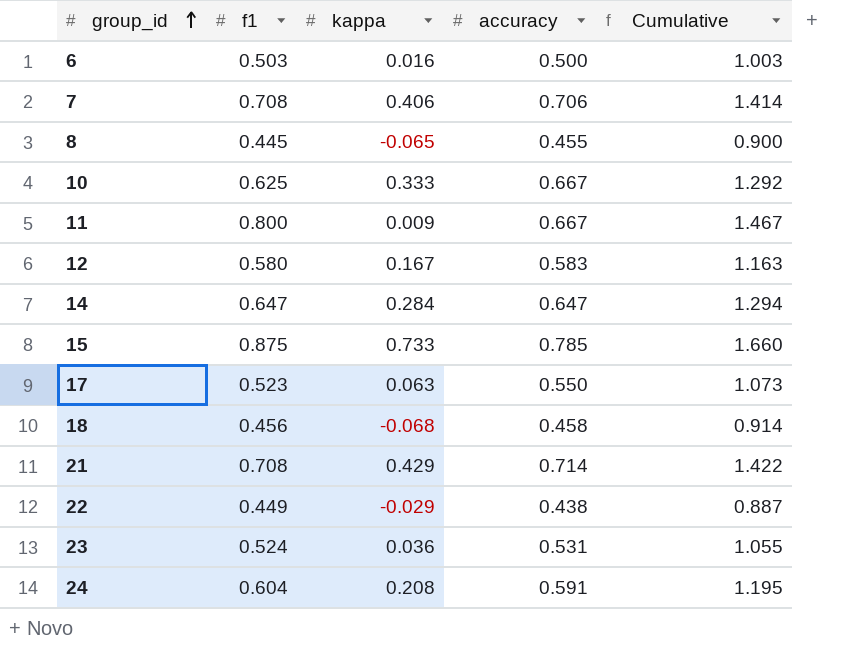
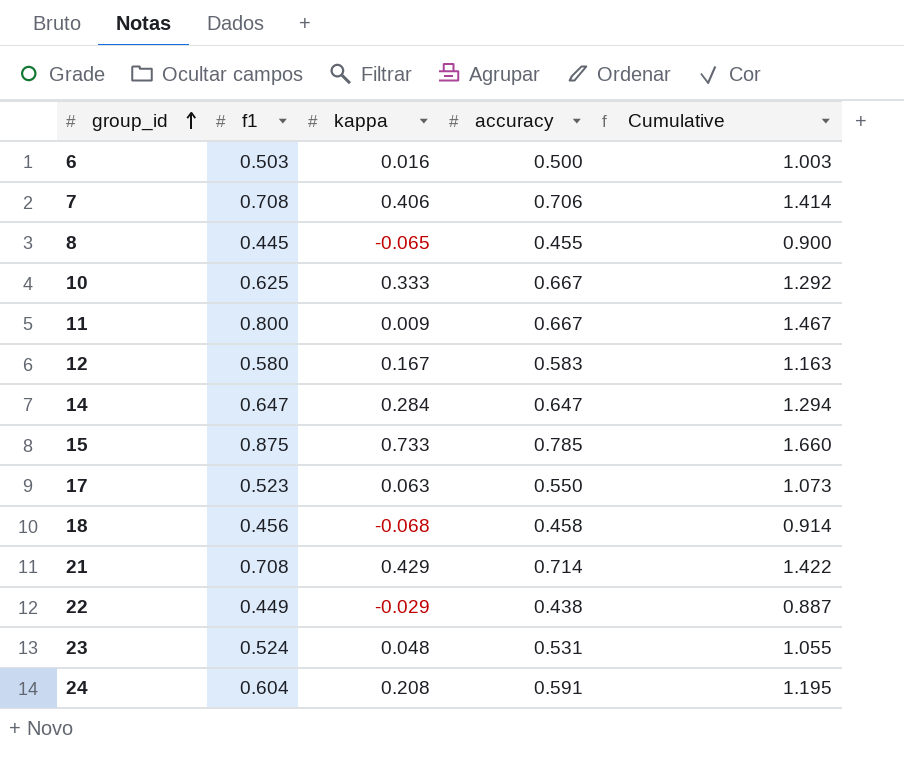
23 | kappa: 0.036 -> 0.048

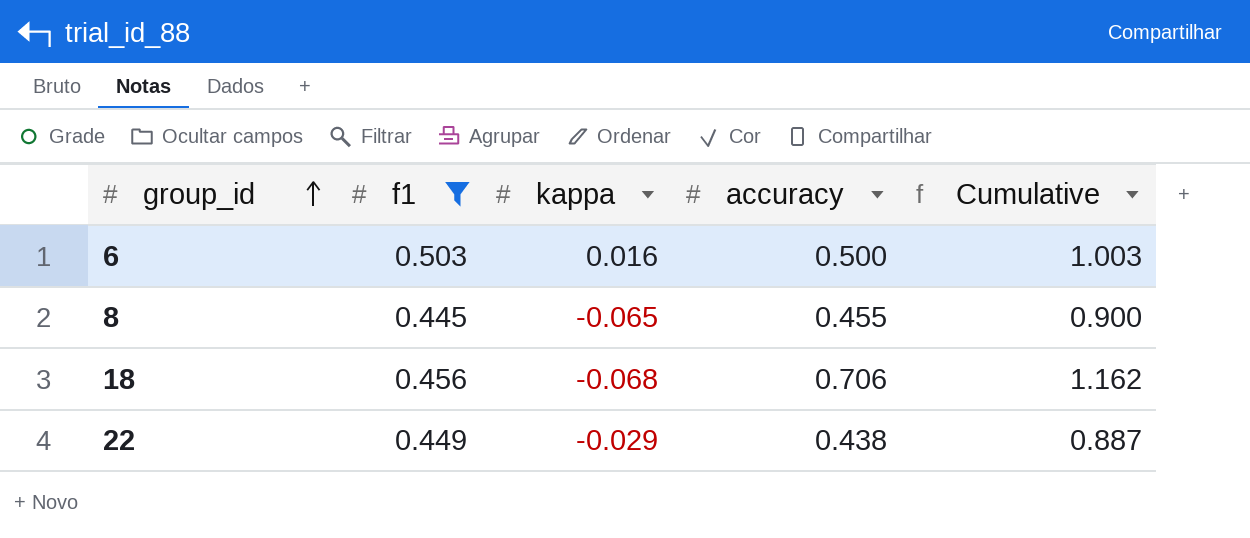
filter: none -> f1 <= 0.503
18 | accuracy: 0.458 -> 0.706
18 | Cumulative: 0.914 -> 1.162

